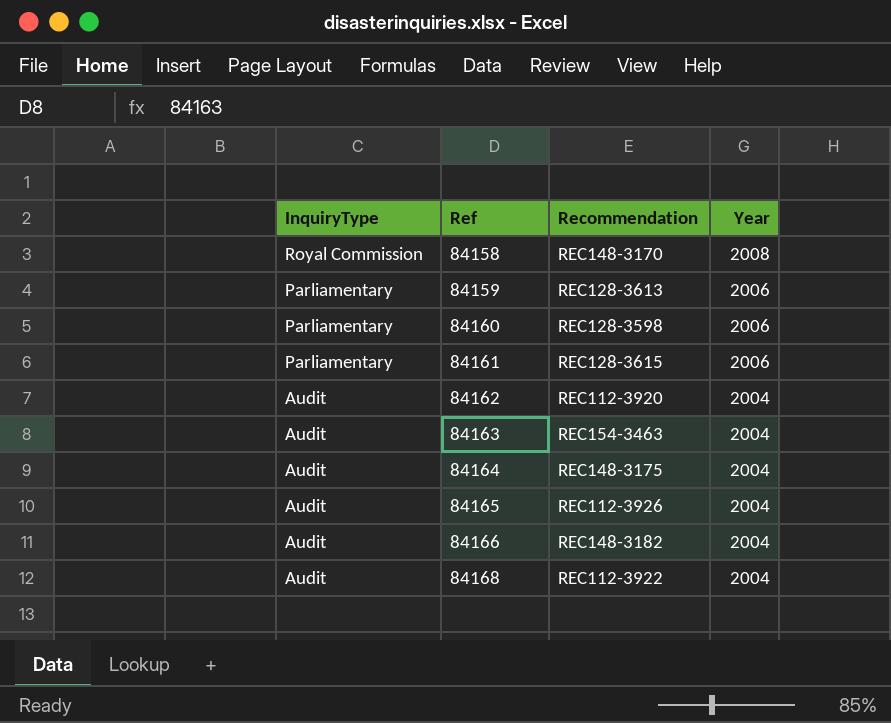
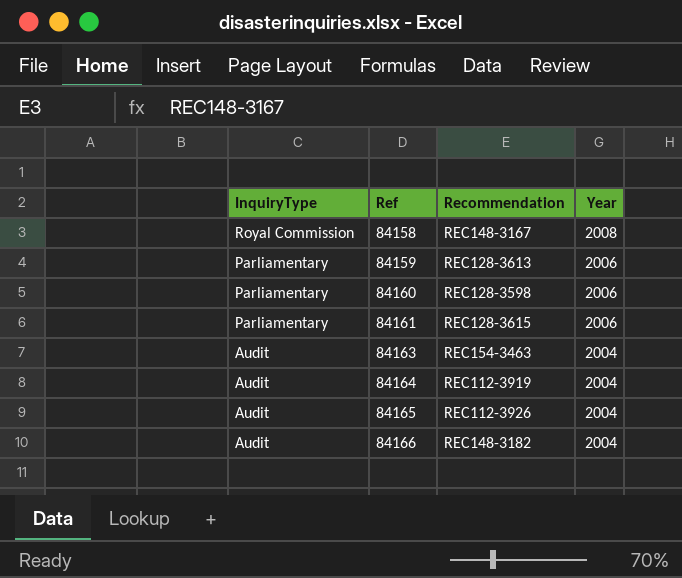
row 84162: Audit | REC112-3920 | 2004 -> none
row 84168: Audit | REC112-3922 | 2004 -> none
84158 | Recommendation: REC148-3170 -> REC148-3167
84164 | Recommendation: REC148-3175 -> REC112-3919

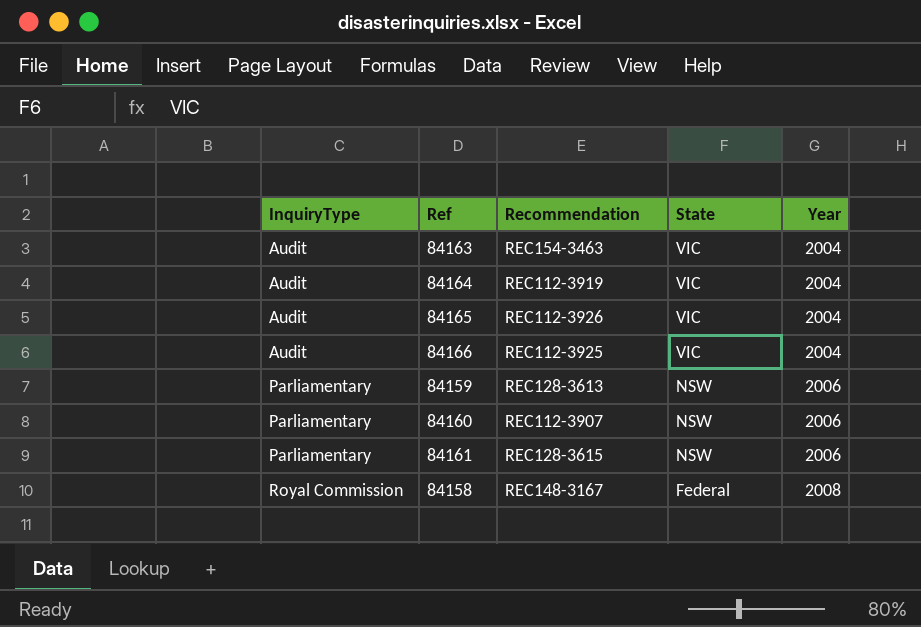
row order: InquiryType descending -> InquiryType ascending
column State | position: none -> 4
84166 | Recommendation: REC148-3182 -> REC112-3925
84160 | Recommendation: REC128-3598 -> REC112-3907

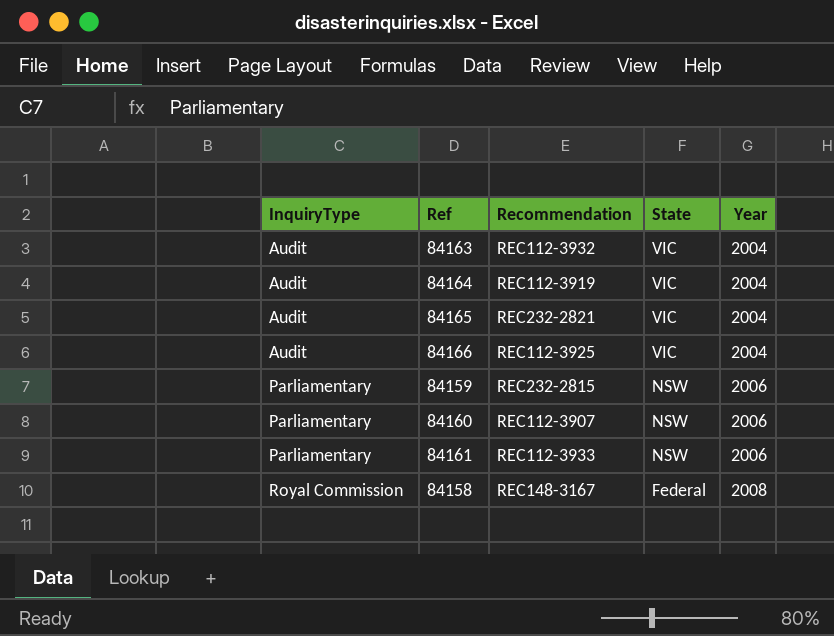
84163 | Recommendation: REC154-3463 -> REC112-3932
84165 | Recommendation: REC112-3926 -> REC232-2821
84159 | Recommendation: REC128-3613 -> REC232-2815
84161 | Recommendation: REC128-3615 -> REC112-3933

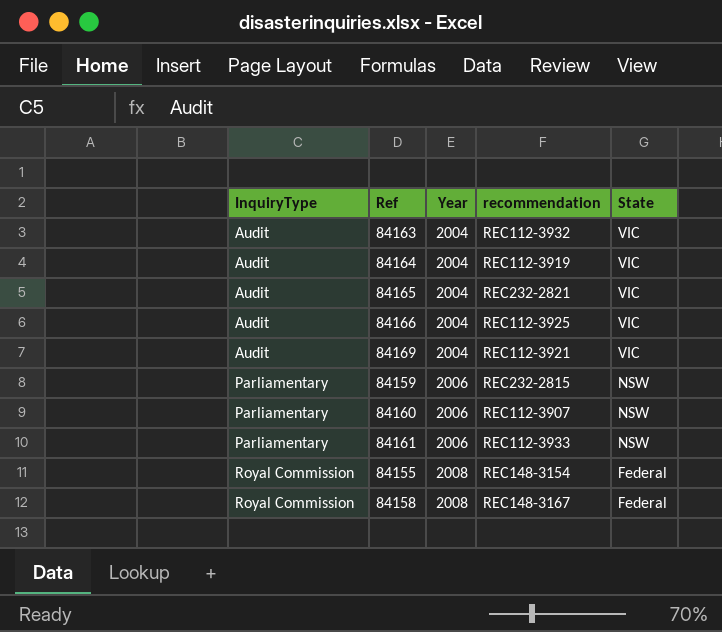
column Year | position: 5 -> 3
column name: Recommendation -> recommendation
row 84169: none -> Audit | 2004 | REC112-3921 | VIC
row 84155: none -> Royal Commission | 2008 | REC148-3154 | Federal

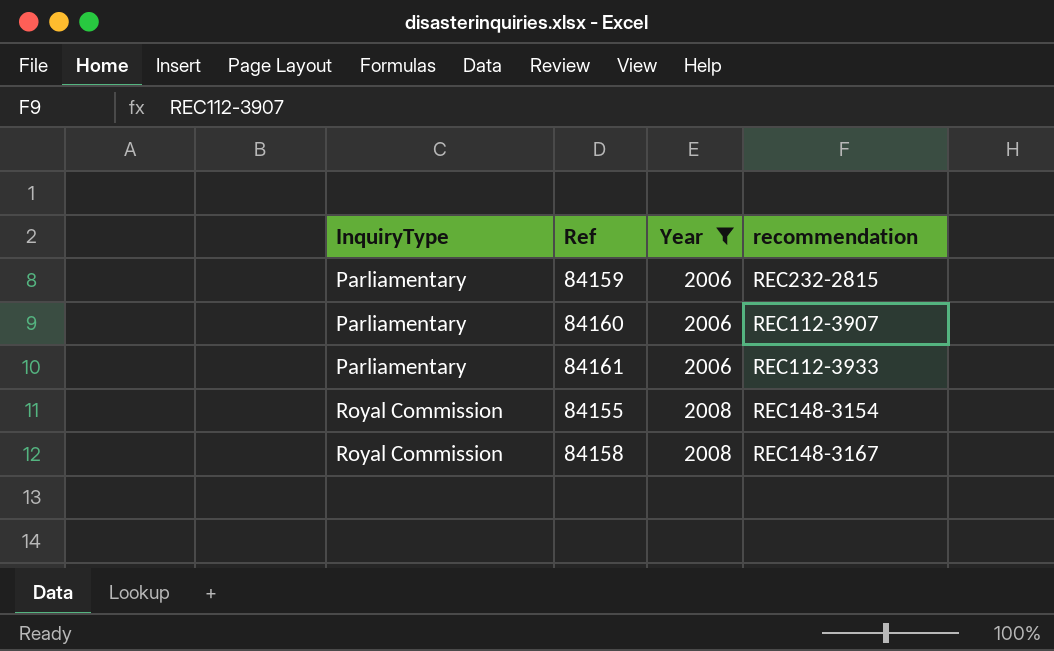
filter: none -> Year != 2004
column State | position: 5 -> none

